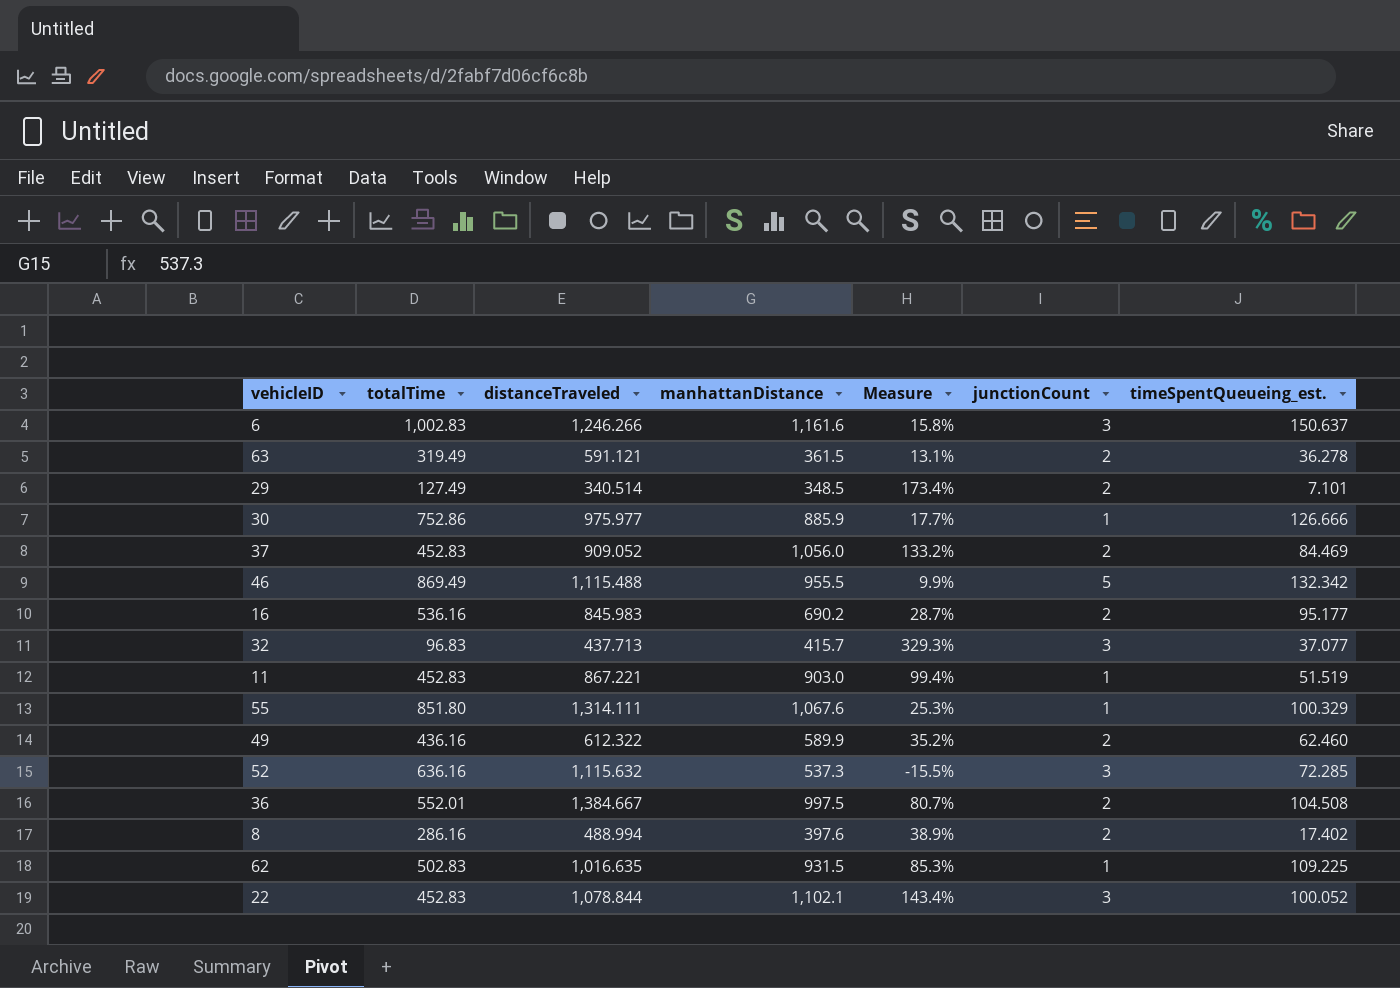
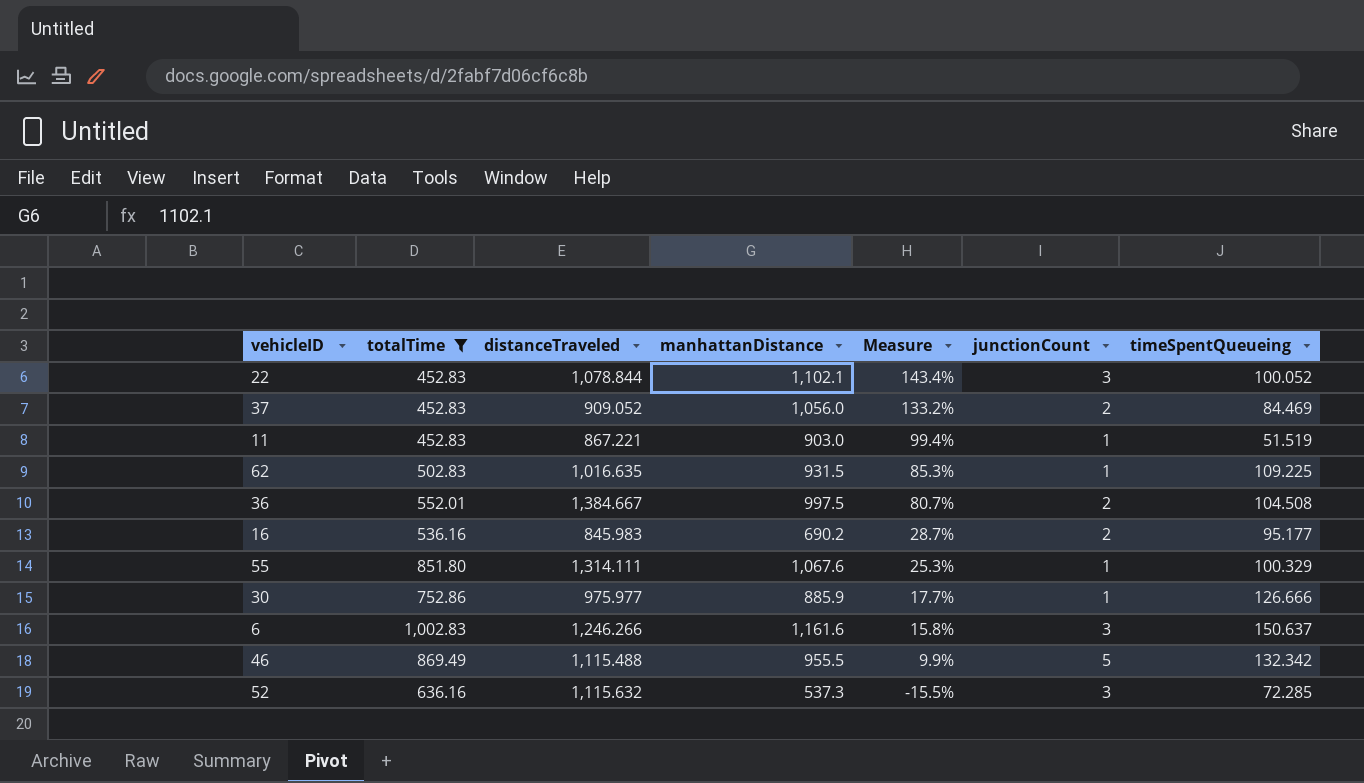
filter: none -> totalTime >= 452.83
row order: none -> Measure descending
column name: timeSpentQueueing_est. -> timeSpentQueueing

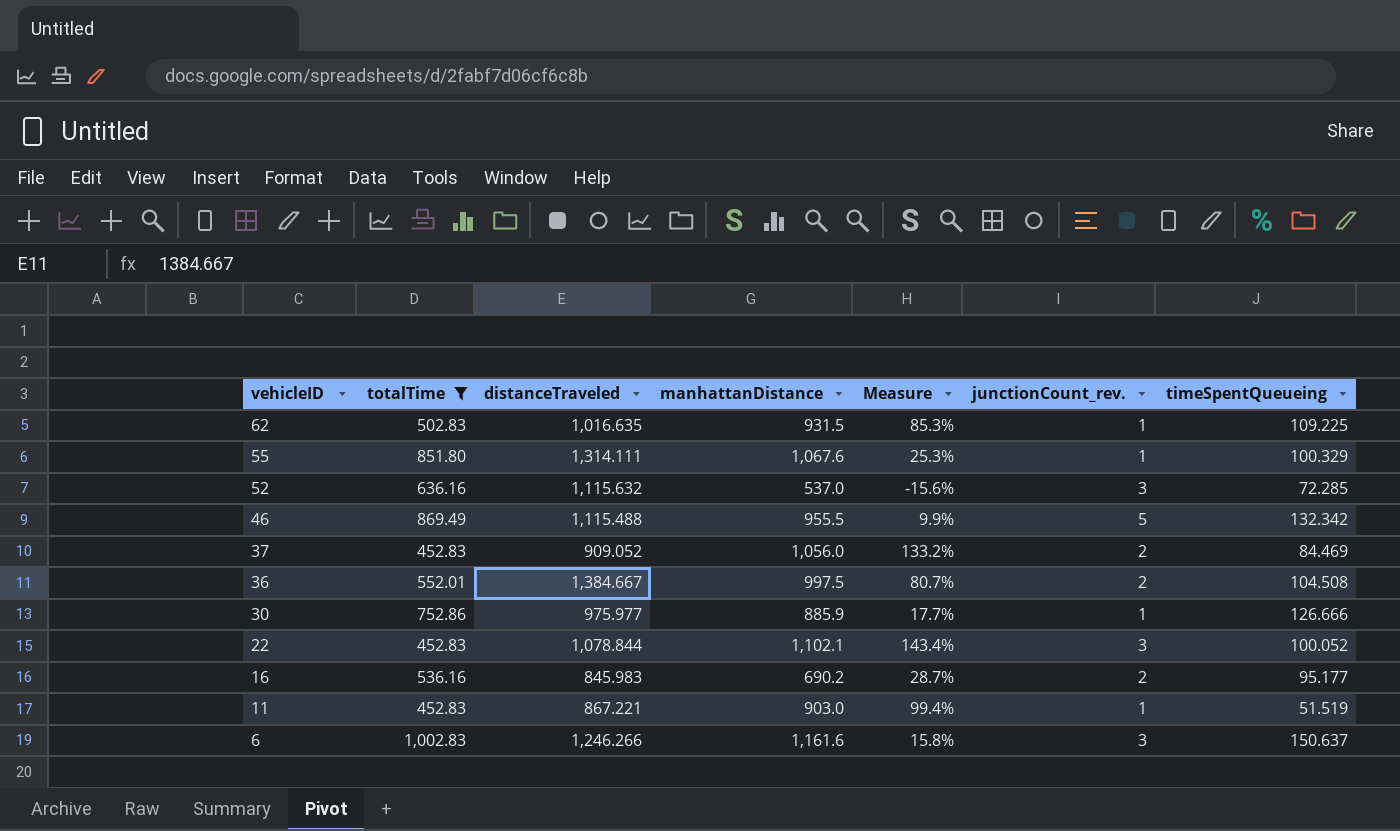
row order: Measure descending -> vehicleID descending
column name: junctionCount -> junctionCount_rev.
52 | manhattanDistance: 537.3 -> 537.0
52 | Measure: -15.5% -> -15.6%

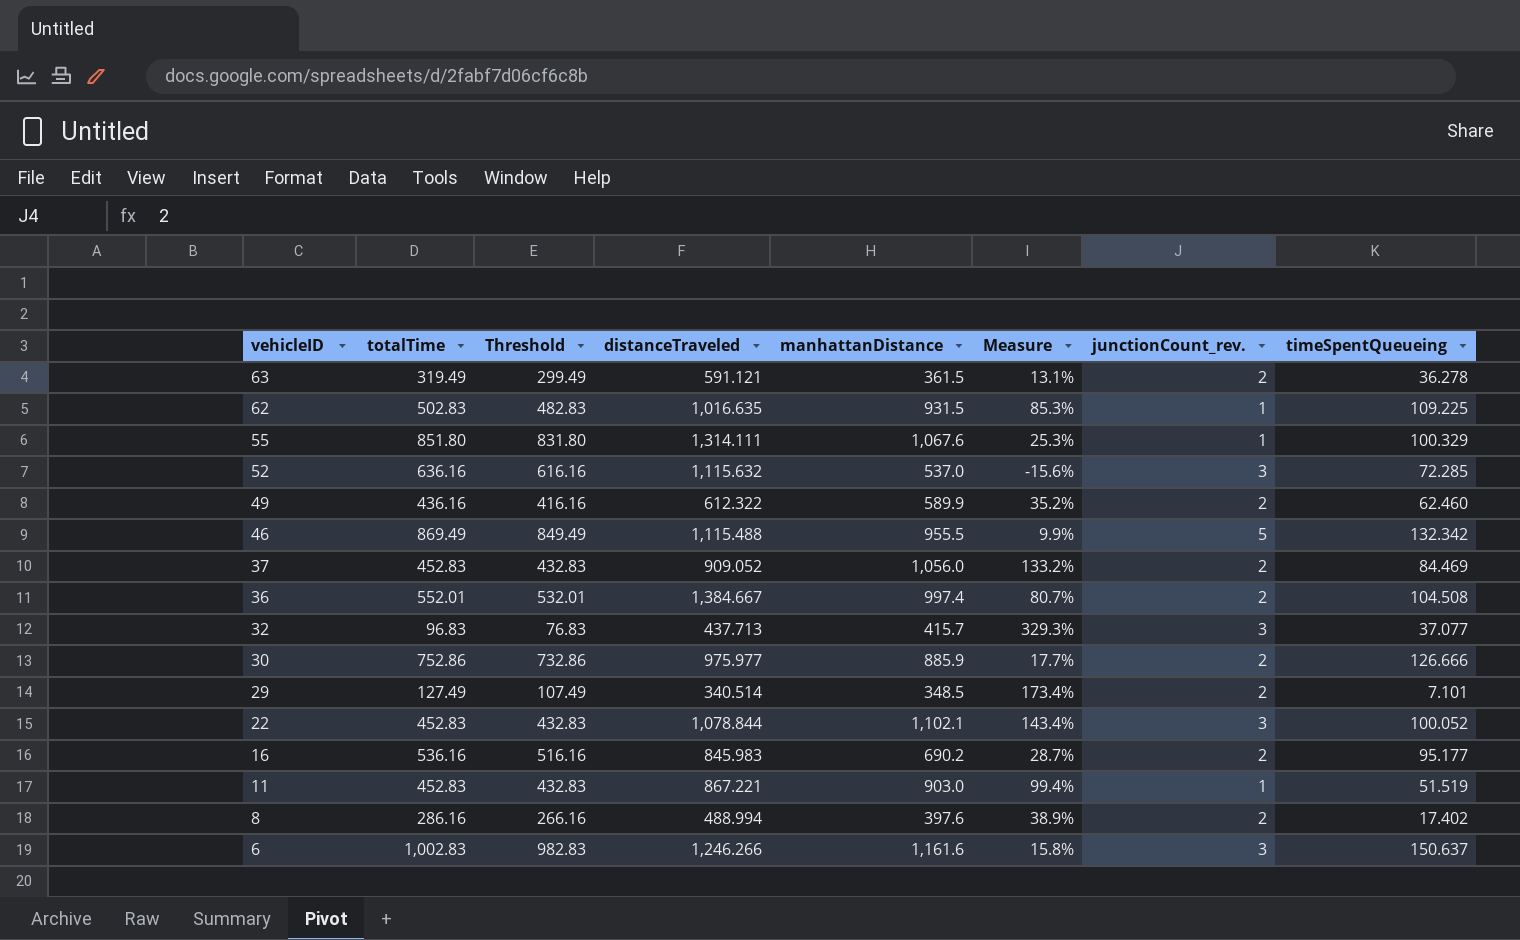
filter: totalTime >= 452.83 -> none
column Threshold | formula: none -> [totalTime] - 20
36 | manhattanDistance: 997.5 -> 997.4
30 | junctionCount_rev.: 1 -> 2

